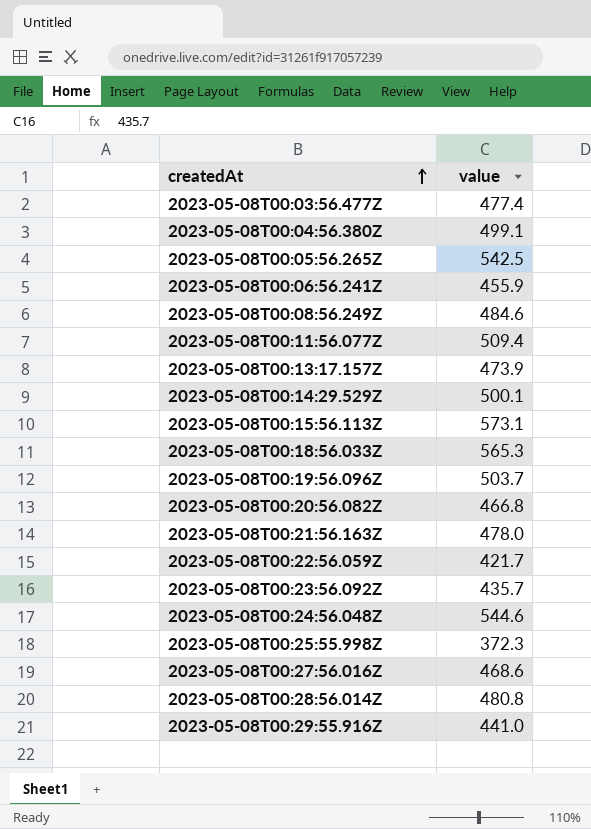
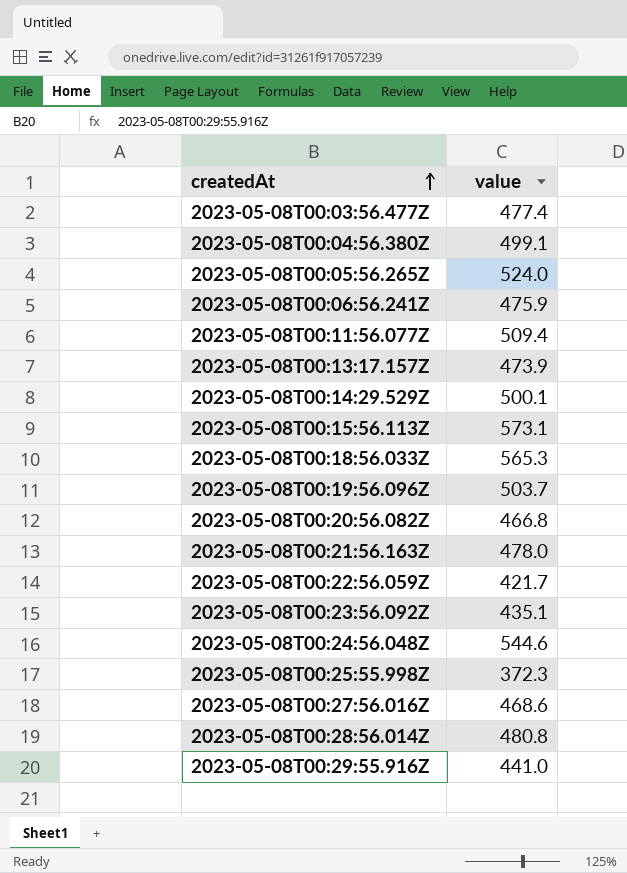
row 2023-05-08T00:08:56.249Z: 484.6 -> none
2023-05-08T00:05:56.265Z | value: 542.5 -> 524.0
2023-05-08T00:06:56.241Z | value: 455.9 -> 475.9
2023-05-08T00:23:56.092Z | value: 435.7 -> 435.1

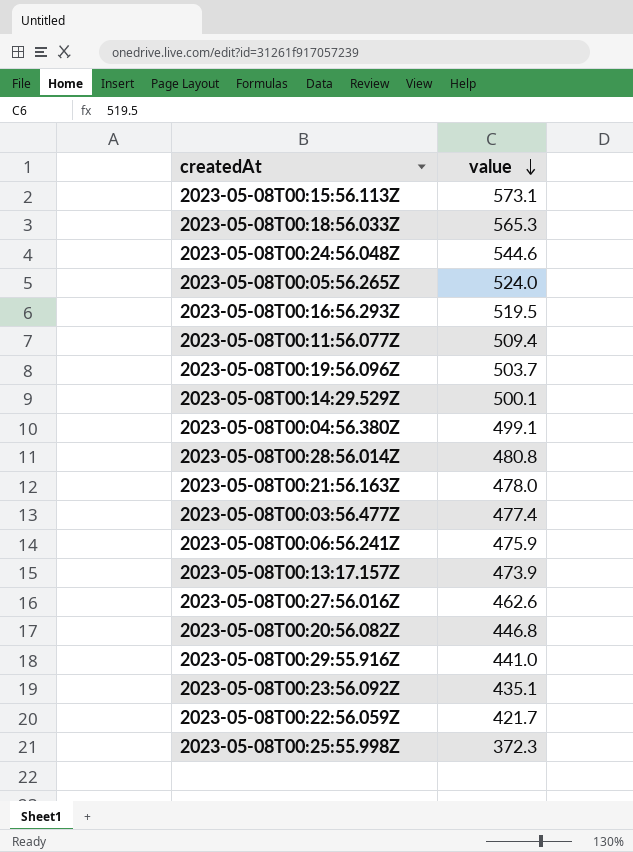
row order: createdAt ascending -> value descending
row 2023-05-08T00:16:56.293Z: none -> 519.5
2023-05-08T00:27:56.016Z | value: 468.6 -> 462.6
2023-05-08T00:20:56.082Z | value: 466.8 -> 446.8

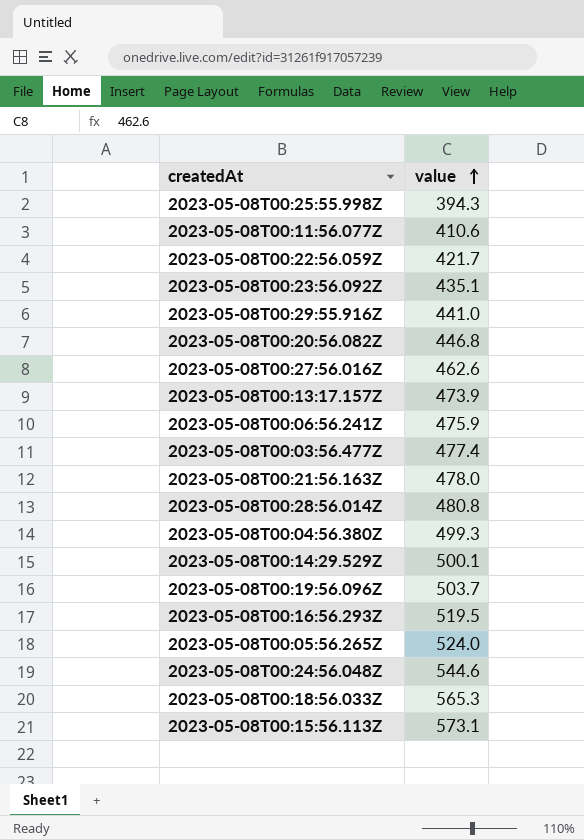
row order: value descending -> value ascending
2023-05-08T00:25:55.998Z | value: 372.3 -> 394.3
2023-05-08T00:11:56.077Z | value: 509.4 -> 410.6
2023-05-08T00:04:56.380Z | value: 499.1 -> 499.3

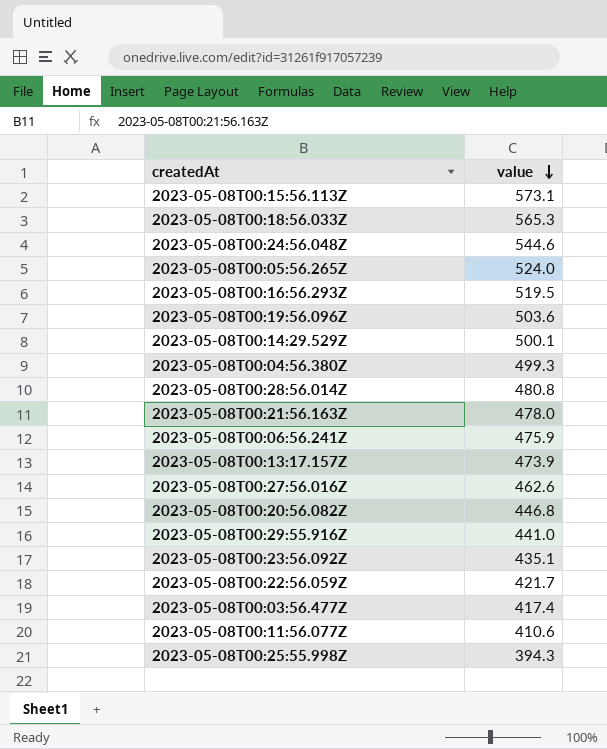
row order: value ascending -> value descending
2023-05-08T00:19:56.096Z | value: 503.7 -> 503.6
2023-05-08T00:03:56.477Z | value: 477.4 -> 417.4

